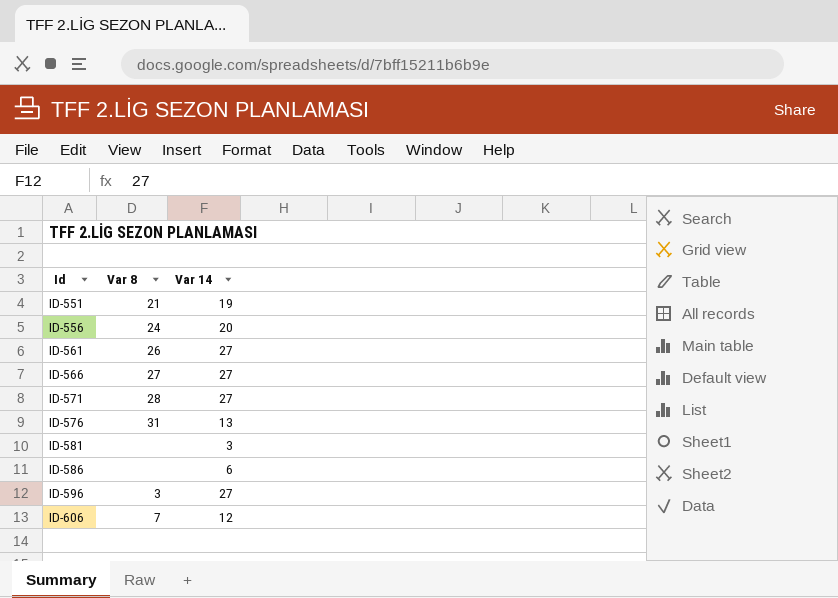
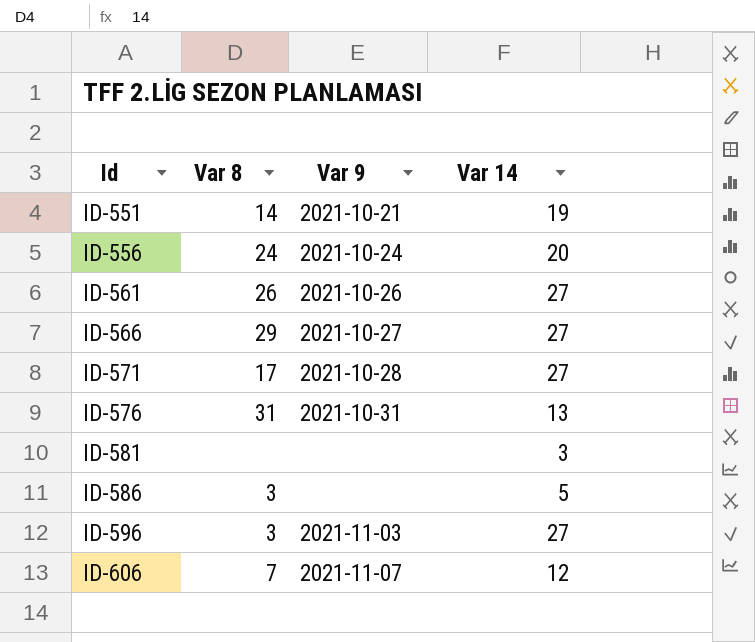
column Var 9 | position: none -> 3
ID-551 | Var 8: 21 -> 14
ID-566 | Var 8: 27 -> 29
ID-571 | Var 8: 28 -> 17
ID-586 | Var 8: none -> 3
ID-586 | Var 14: 6 -> 5

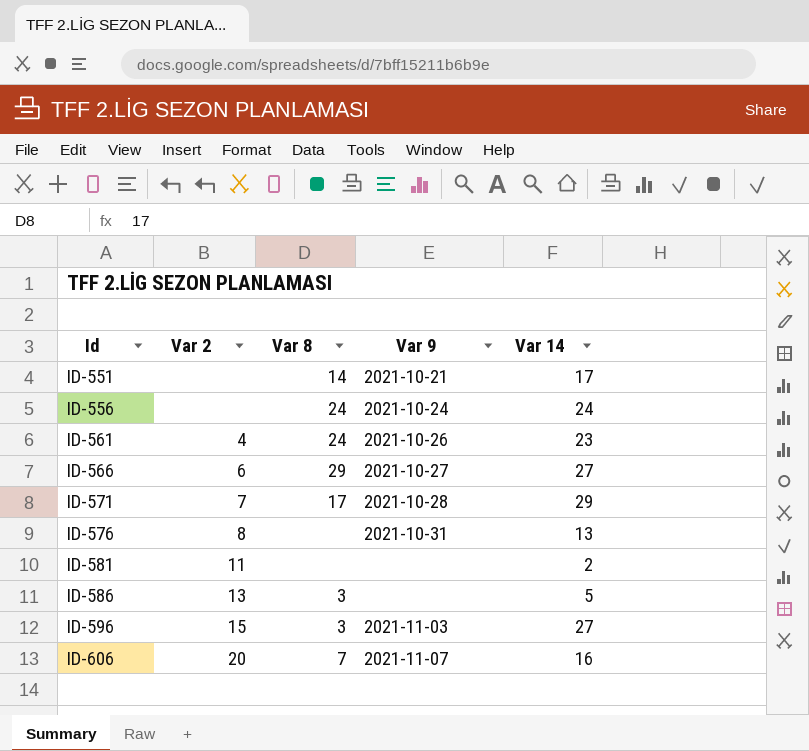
column Var 2 | position: none -> 2
ID-551 | Var 14: 19 -> 17
ID-556 | Var 14: 20 -> 24
ID-561 | Var 8: 26 -> 24
ID-561 | Var 14: 27 -> 23
ID-571 | Var 14: 27 -> 29
ID-576 | Var 8: 31 -> none
ID-581 | Var 14: 3 -> 2
ID-606 | Var 14: 12 -> 16

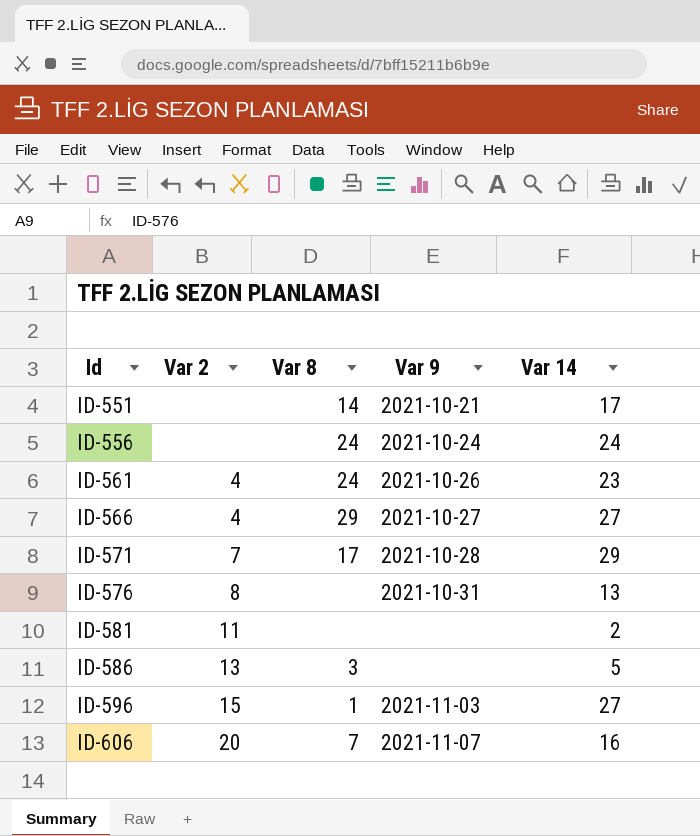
ID-566 | Var 2: 6 -> 4
ID-596 | Var 8: 3 -> 1

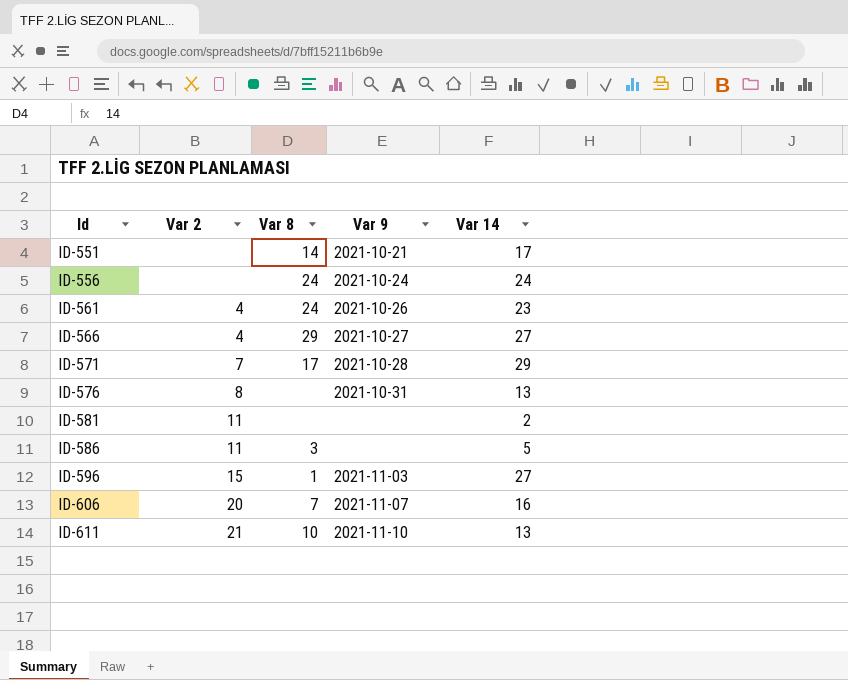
ID-586 | Var 2: 13 -> 11
row ID-611: none -> 21 | 10 | 2021-11-10 | 13

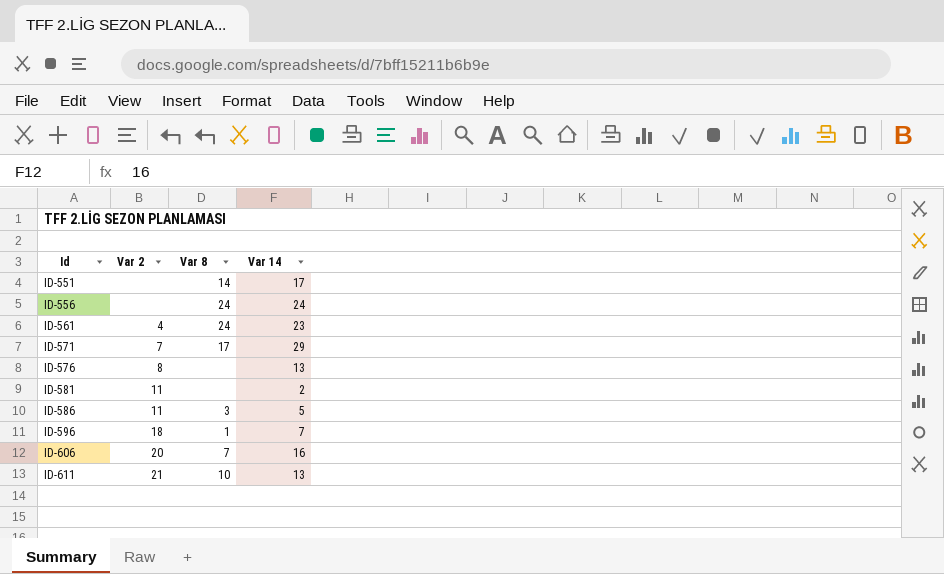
column Var 9 | position: 4 -> none
row ID-566: 4 | 29 | 2021-10-27 | 27 -> none
ID-596 | Var 2: 15 -> 18
ID-596 | Var 14: 27 -> 7

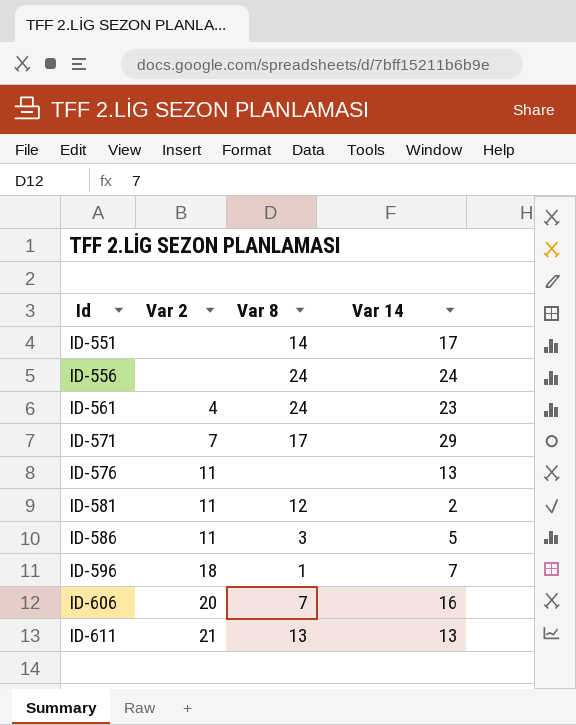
ID-576 | Var 2: 8 -> 11
ID-581 | Var 8: none -> 12
ID-611 | Var 8: 10 -> 13

